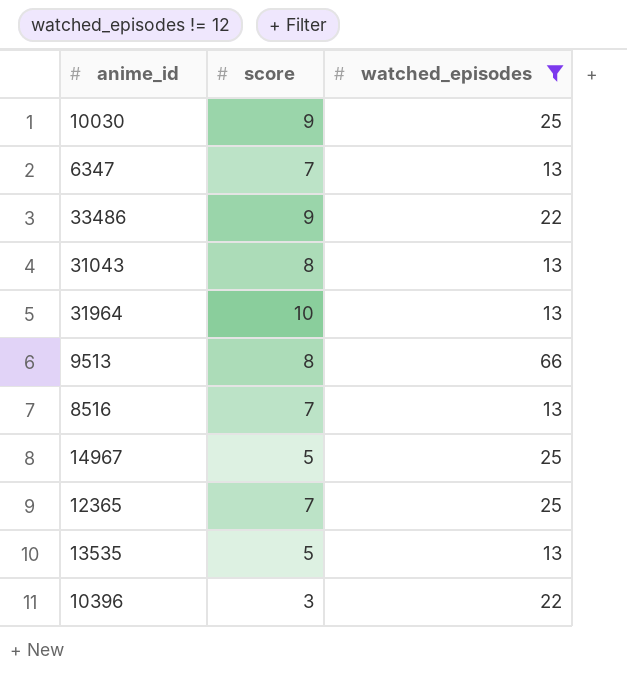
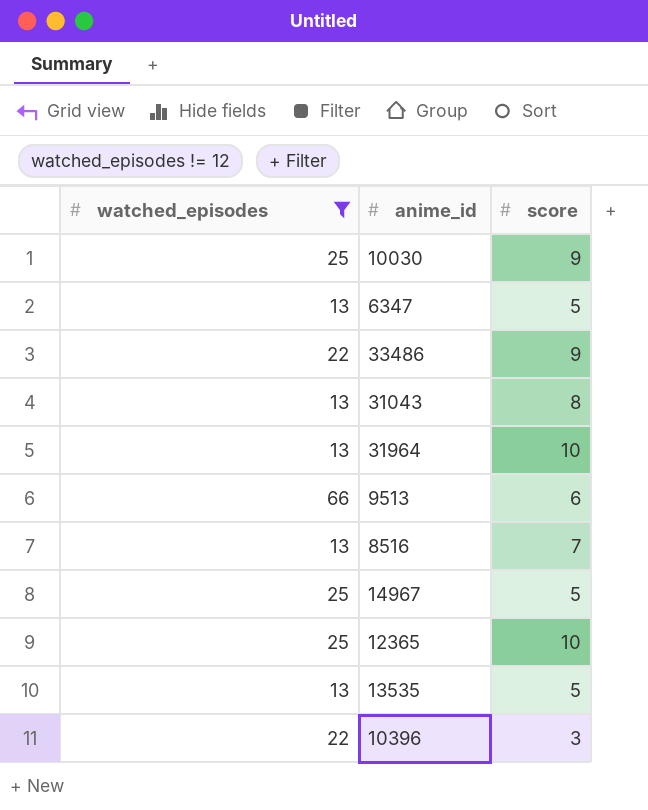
column watched_episodes | position: 3 -> 1
6347 | score: 7 -> 5
9513 | score: 8 -> 6
12365 | score: 7 -> 10

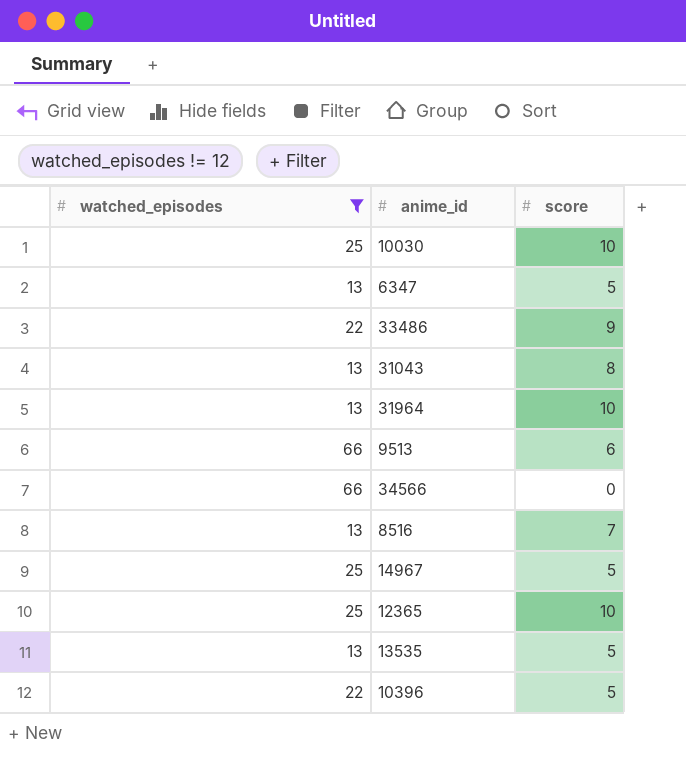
10030 | score: 9 -> 10
row 34566: none -> 66 | 0
10396 | score: 3 -> 5

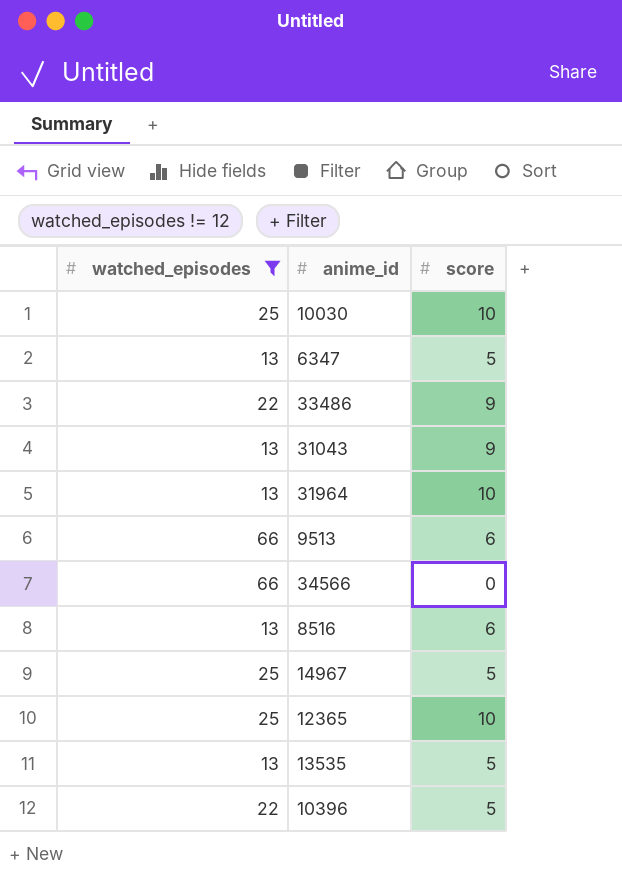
31043 | score: 8 -> 9
8516 | score: 7 -> 6

